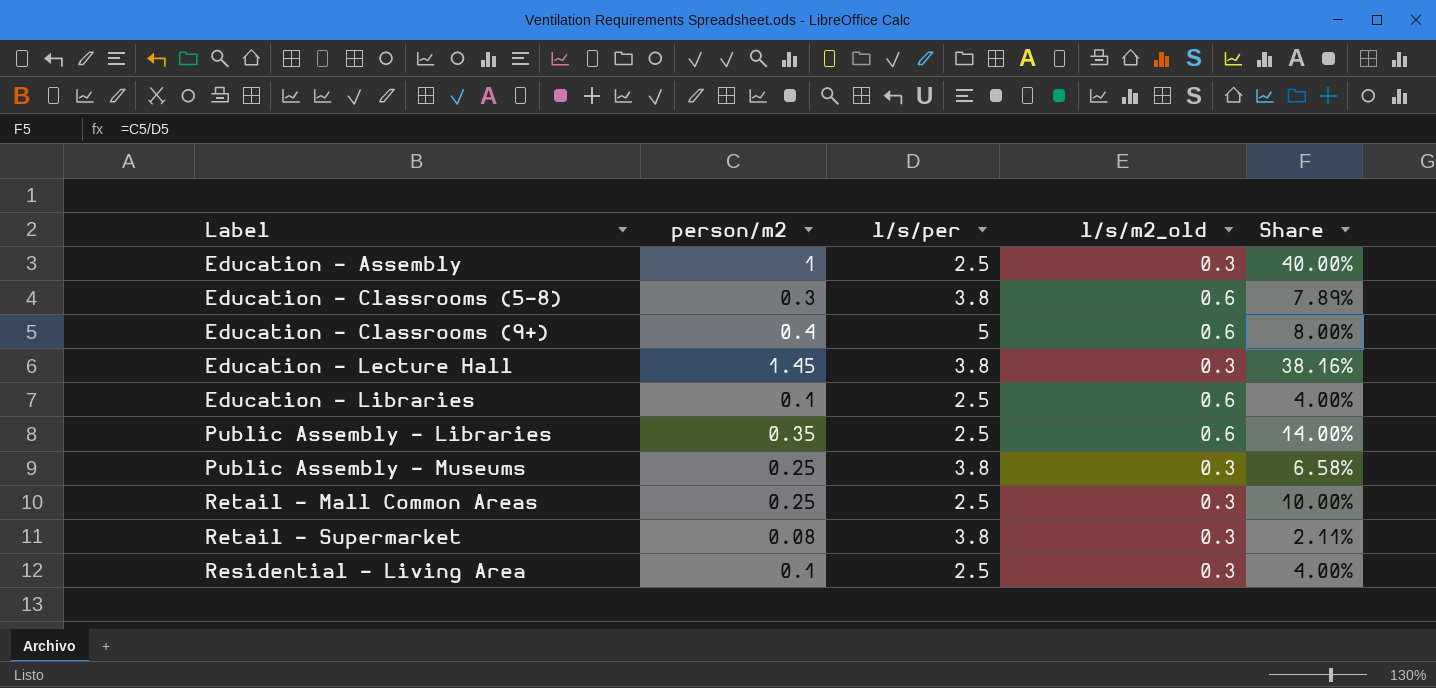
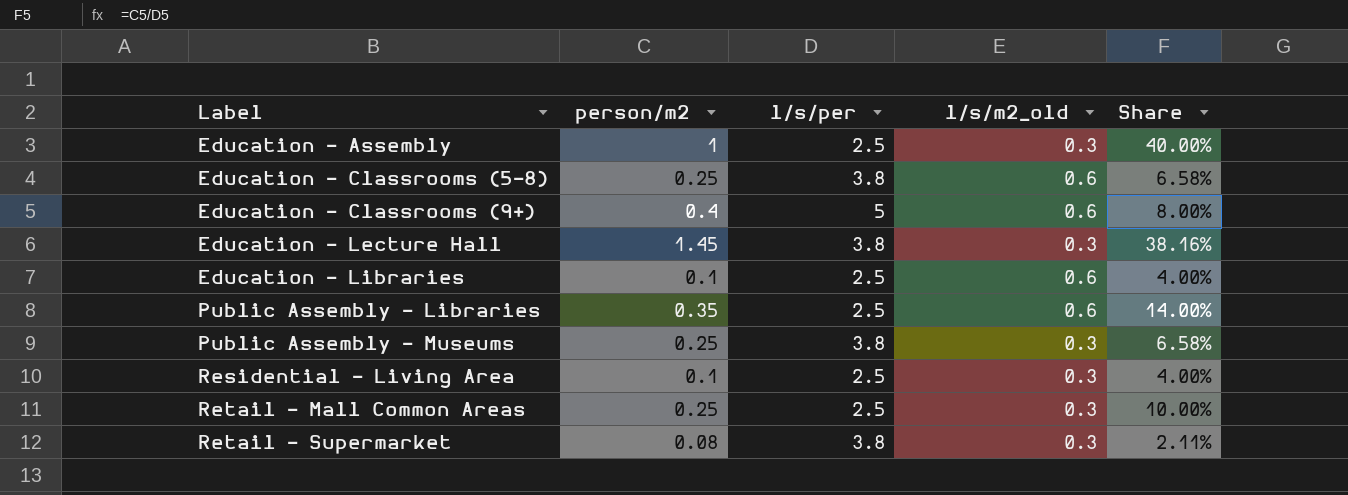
row order: none -> Label ascending
Education - Classrooms (5-8) | person/m2: 0.3 -> 0.25
Education - Classrooms (5-8) | Share: 7.89% -> 6.58%

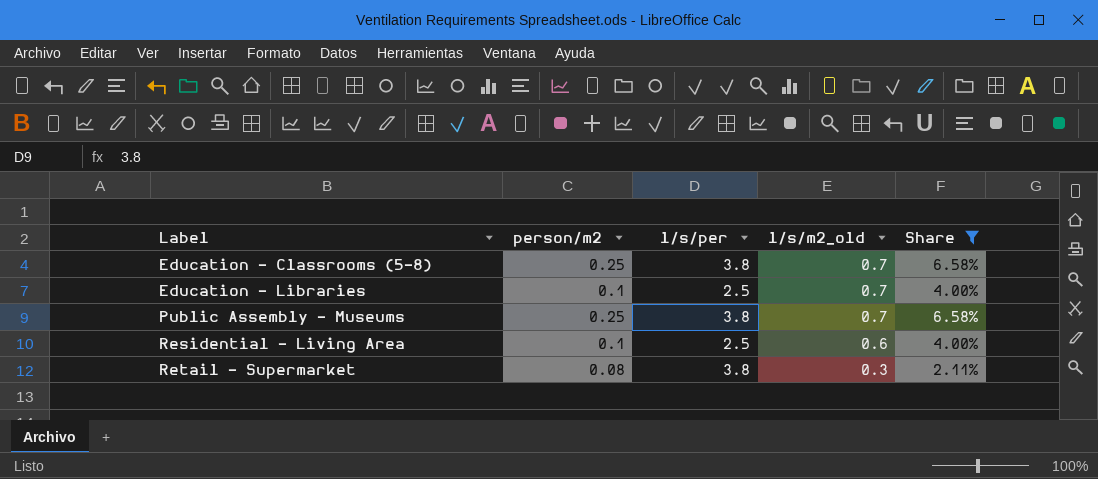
filter: none -> Share <= 6.58%
Education - Classrooms (5-8) | l/s/m2_old: 0.6 -> 0.7
Education - Libraries | l/s/m2_old: 0.6 -> 0.7
Public Assembly - Museums | l/s/m2_old: 0.3 -> 0.7
Residential - Living Area | l/s/m2_old: 0.3 -> 0.6

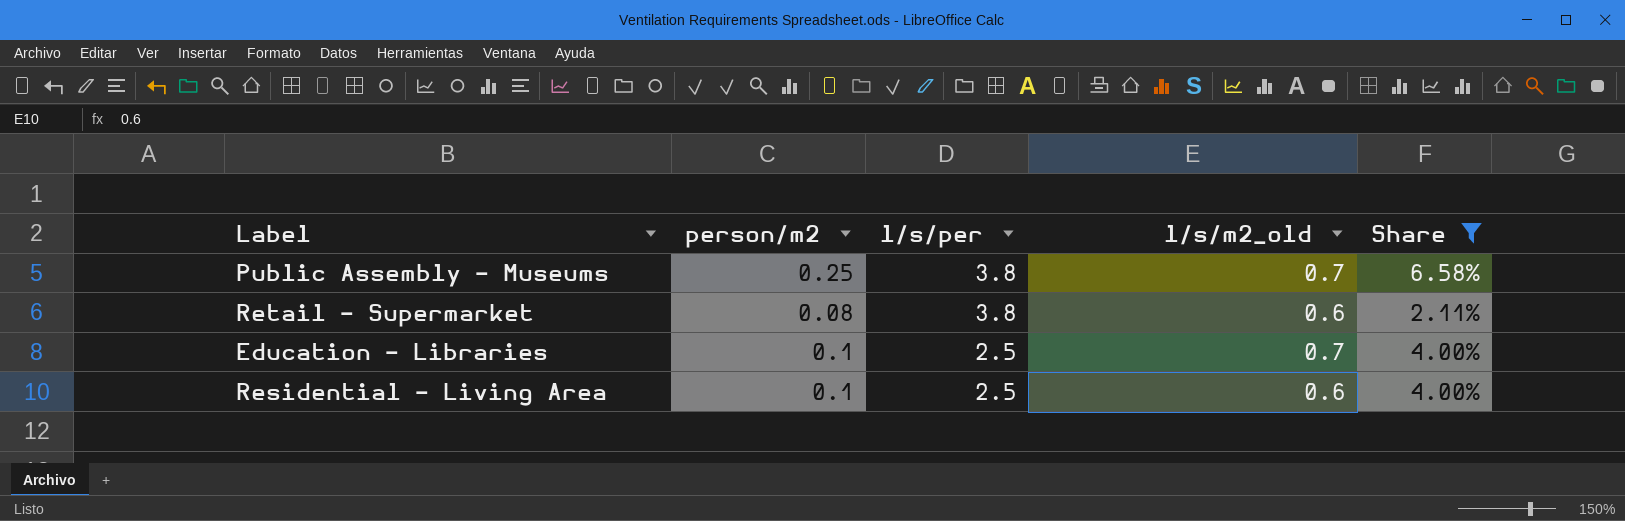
row order: Label ascending -> l/s/per descending
row Education - Classrooms (5-8): 0.25 | 3.8 | 0.7 | 6.58% -> none
Retail - Supermarket | l/s/m2_old: 0.3 -> 0.6

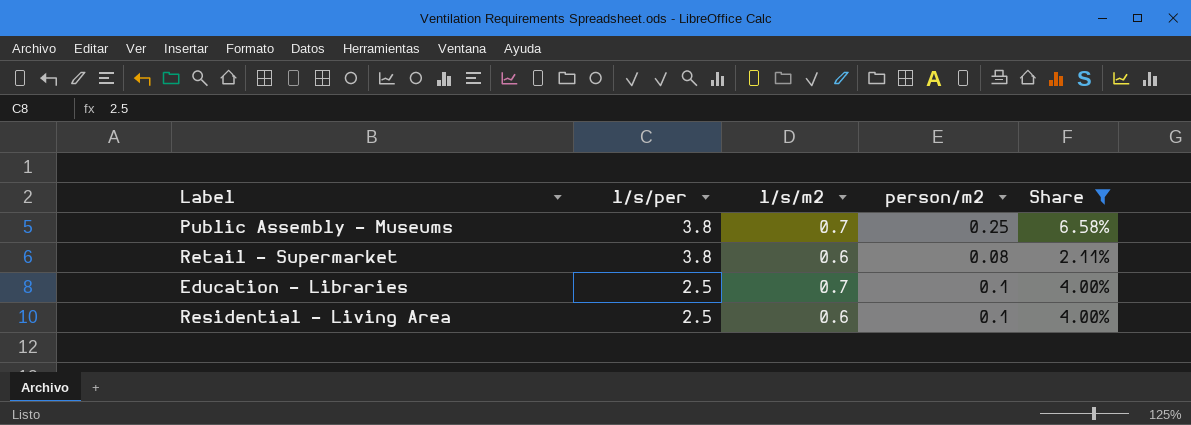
column name: l/s/m2_old -> l/s/m2
column person/m2 | position: 2 -> 4

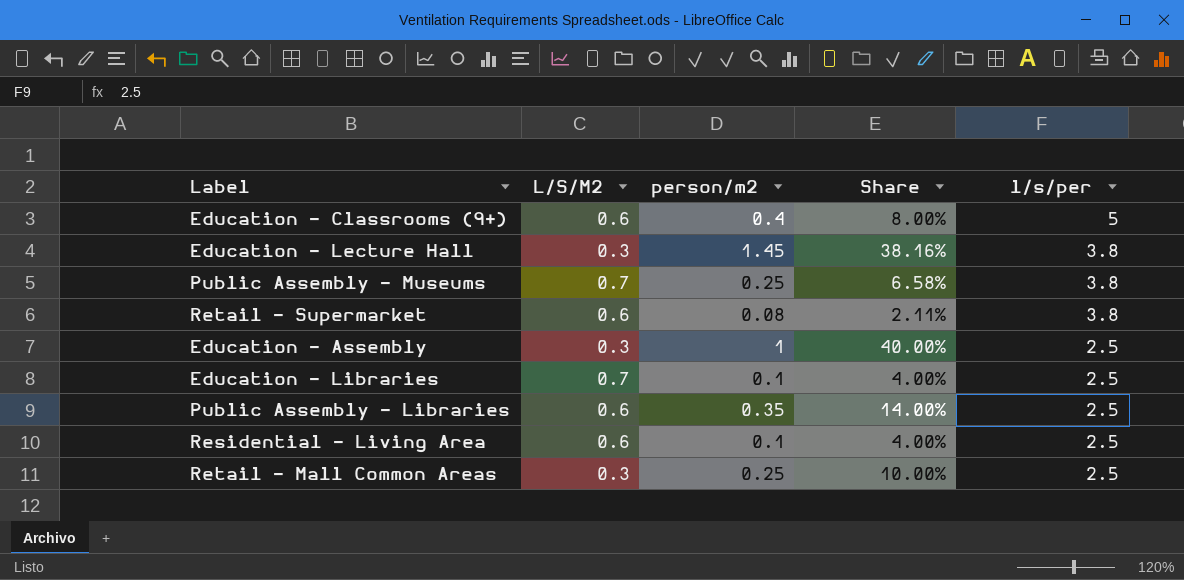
filter: Share <= 6.58% -> none
column name: l/s/m2 -> L/S/M2
column l/s/per | position: 2 -> 5

